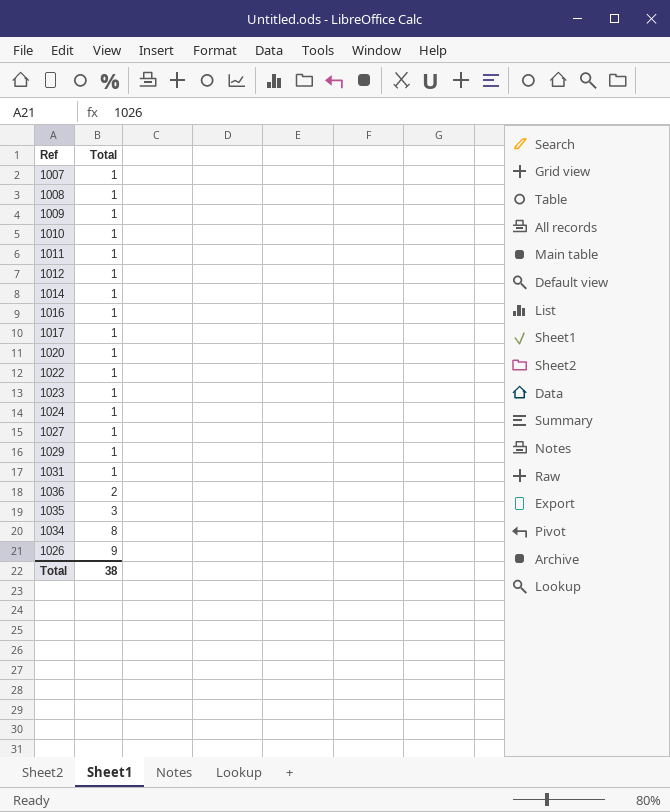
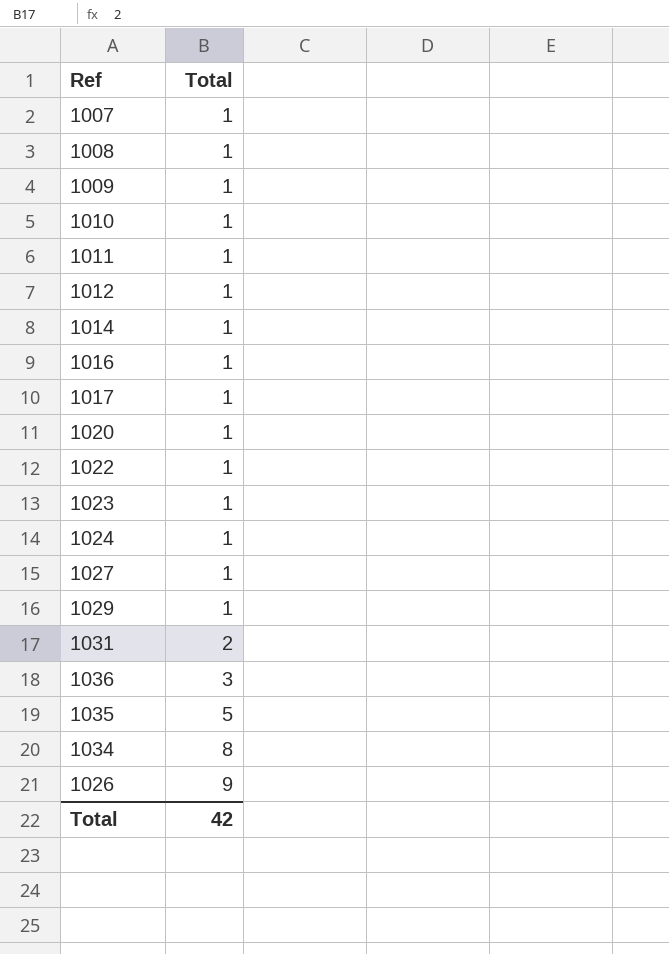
1031 | Total: 1 -> 2
1036 | Total: 2 -> 3
1035 | Total: 3 -> 5
Total | Total: 38 -> 42

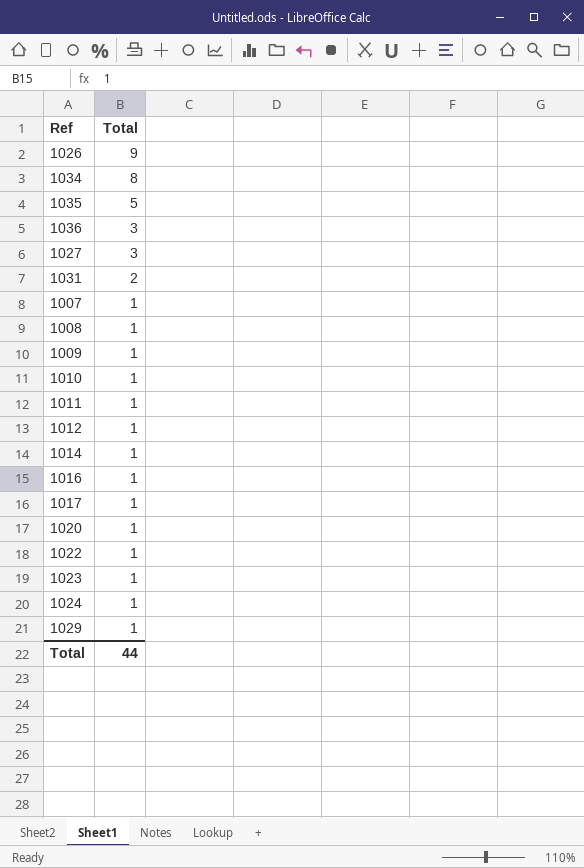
row order: Total ascending -> Total descending
1027 | Total: 1 -> 3
Total | Total: 42 -> 44

